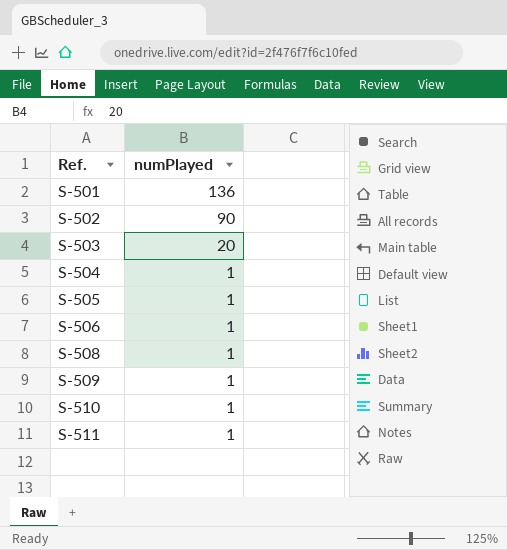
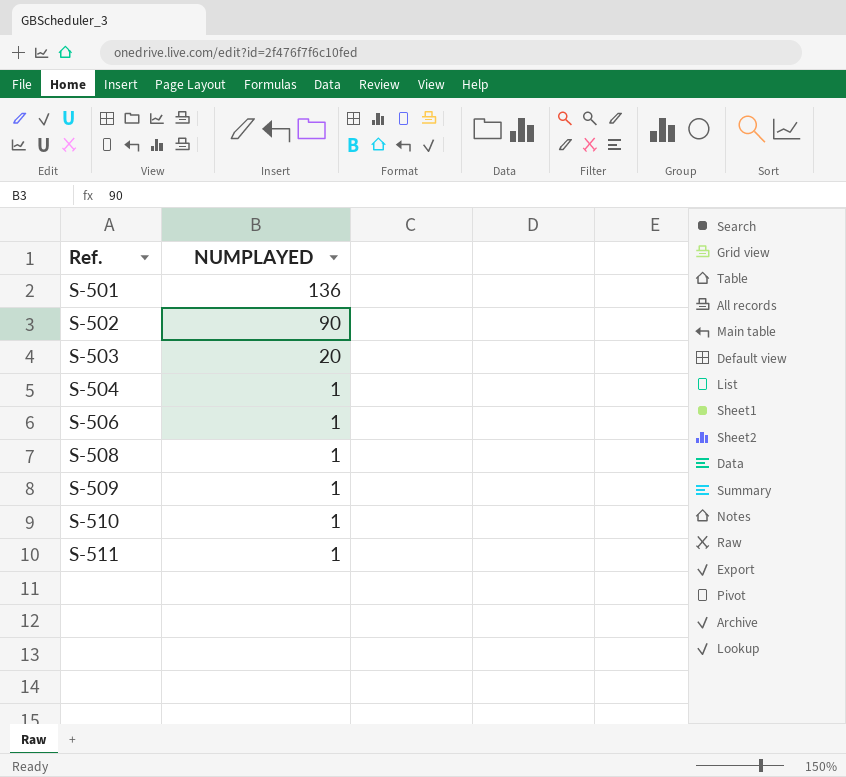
column name: numPlayed -> NUMPLAYED
row S-505: 1 -> none

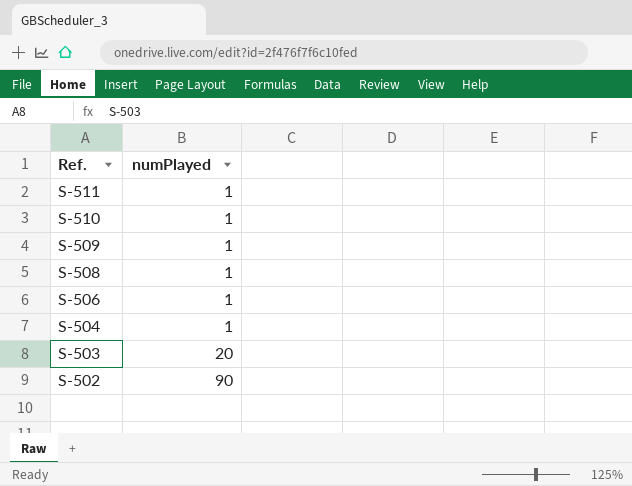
row order: Ref. ascending -> Ref. descending
column name: NUMPLAYED -> numPlayed
row S-501: 136 -> none

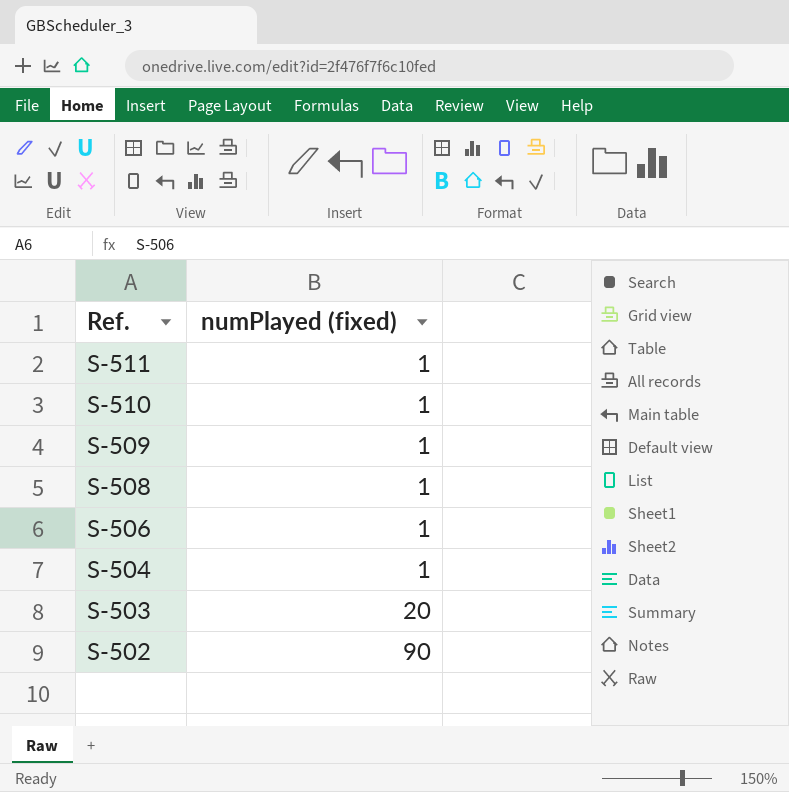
column name: numPlayed -> numPlayed (fixed)

